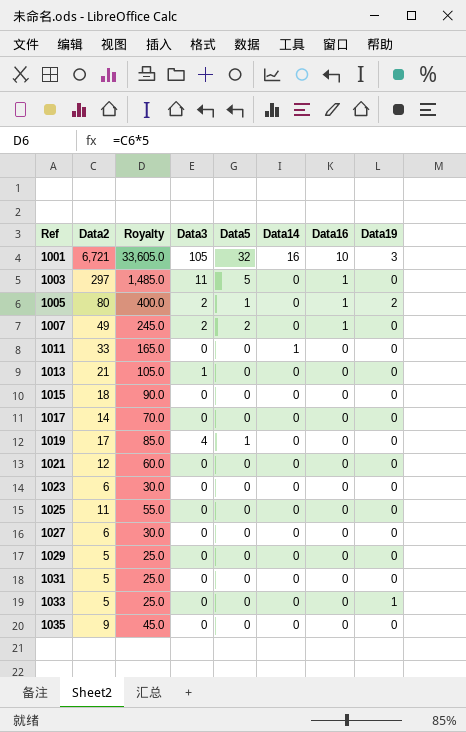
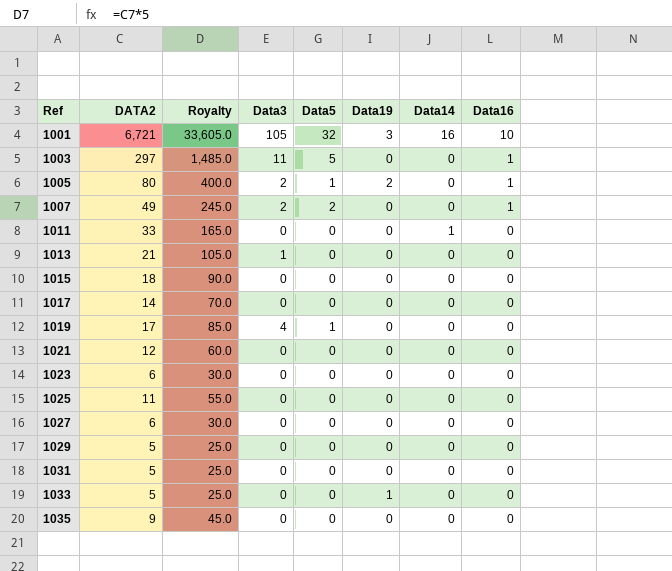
column name: Data2 -> DATA2
column Data19 | position: 8 -> 6

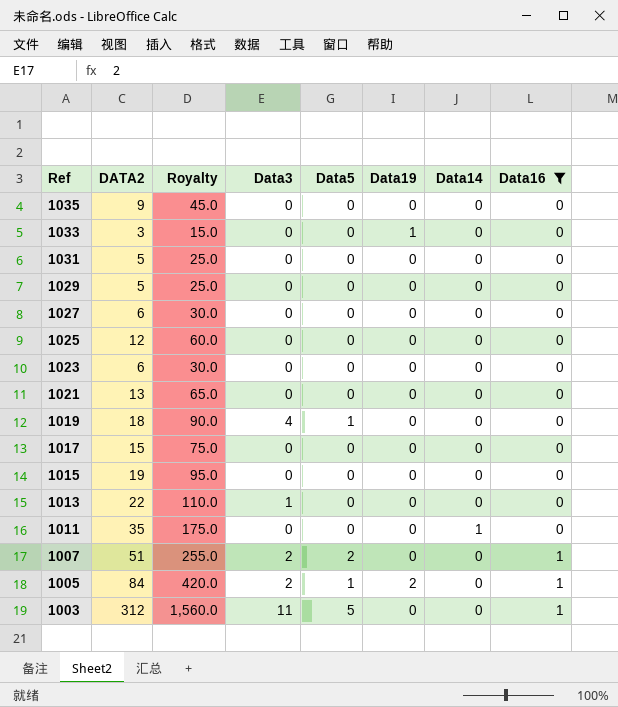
filter: none -> Data16 != 10
row order: Ref ascending -> Ref descending
1033 | DATA2: 5 -> 3
1033 | Royalty: 25.0 -> 15.0
1025 | DATA2: 11 -> 12
1025 | Royalty: 55.0 -> 60.0
1021 | DATA2: 12 -> 13
1021 | Royalty: 60.0 -> 65.0
1019 | DATA2: 17 -> 18
1019 | Royalty: 85.0 -> 90.0
1017 | DATA2: 14 -> 15
1017 | Royalty: 70.0 -> 75.0
1015 | DATA2: 18 -> 19
1015 | Royalty: 90.0 -> 95.0
1013 | DATA2: 21 -> 22
1013 | Royalty: 105.0 -> 110.0
1011 | DATA2: 33 -> 35
1011 | Royalty: 165.0 -> 175.0
1007 | DATA2: 49 -> 51
1007 | Royalty: 245.0 -> 255.0
1005 | DATA2: 80 -> 84
1005 | Royalty: 400.0 -> 420.0
1003 | DATA2: 297 -> 312
1003 | Royalty: 1,485.0 -> 1,560.0

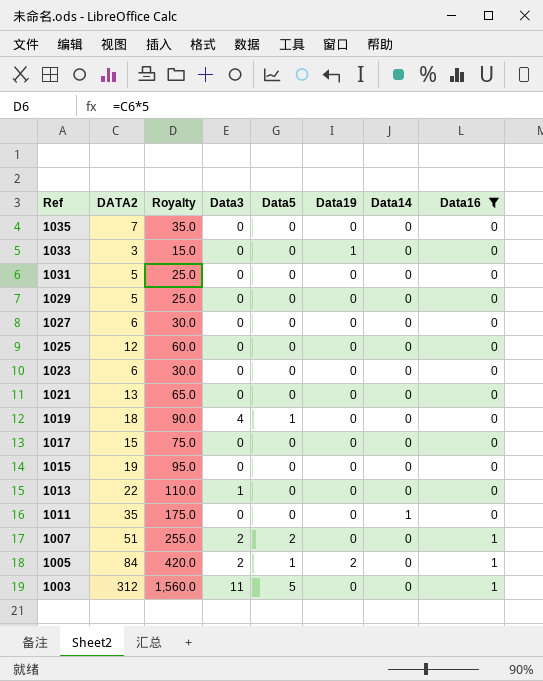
1035 | DATA2: 9 -> 7
1035 | Royalty: 45.0 -> 35.0

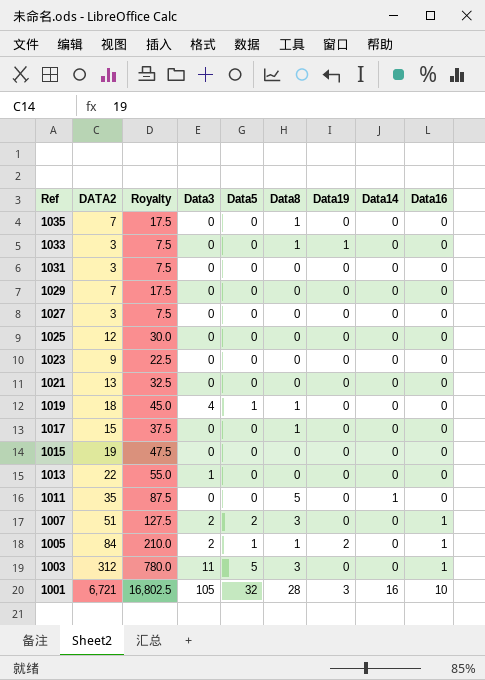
filter: Data16 != 10 -> none
column Royalty | formula: [DATA2] * 5 -> [DATA2] * 2.5
column Data8 | position: none -> 6
1031 | DATA2: 5 -> 3
1029 | DATA2: 5 -> 7
1027 | DATA2: 6 -> 3
1023 | DATA2: 6 -> 9

